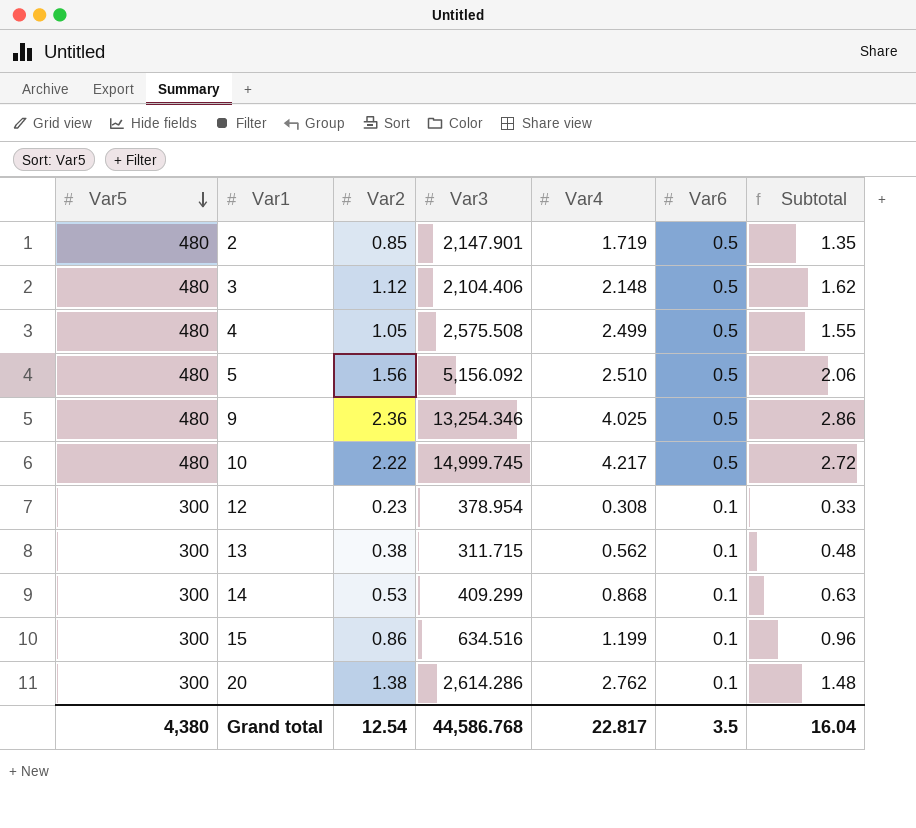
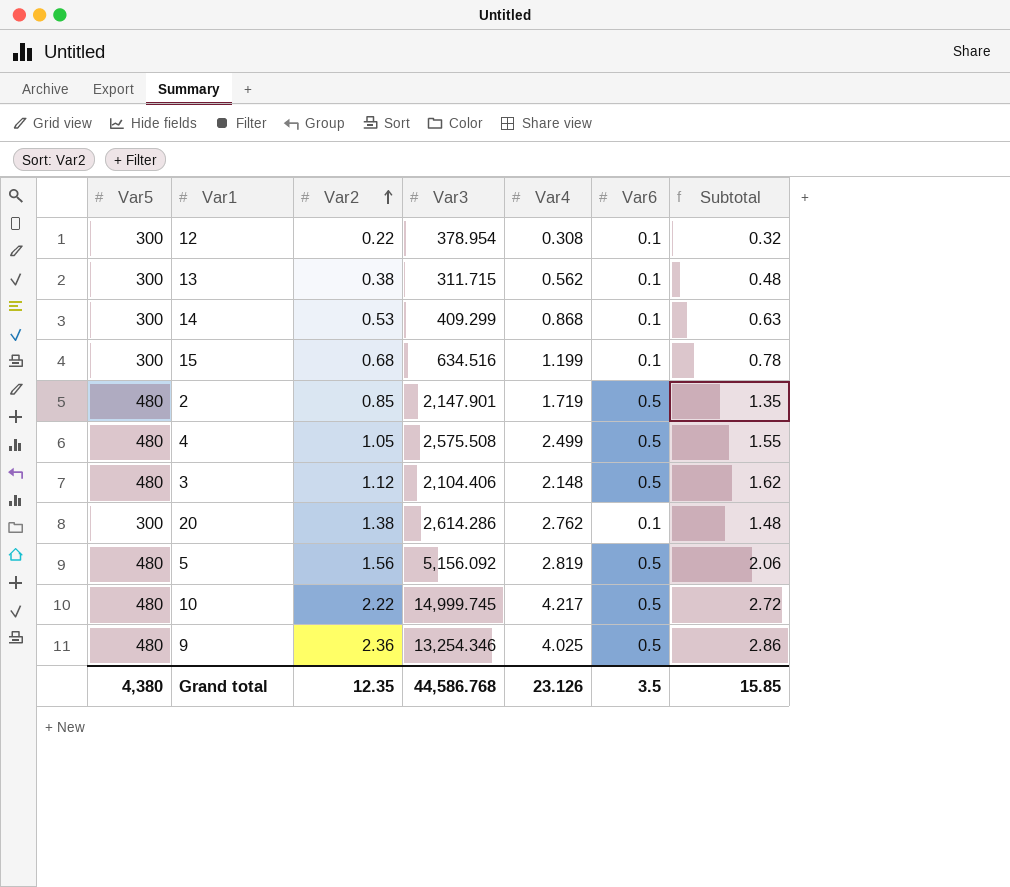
row order: Var5 descending -> Var2 ascending
12 | Var2: 0.23 -> 0.22
12 | Subtotal: 0.33 -> 0.32
15 | Var2: 0.86 -> 0.68
15 | Subtotal: 0.96 -> 0.78
5 | Var4: 2.510 -> 2.819
Grand total | Var2: 12.54 -> 12.35
Grand total | Var4: 22.817 -> 23.126
Grand total | Subtotal: 16.04 -> 15.85

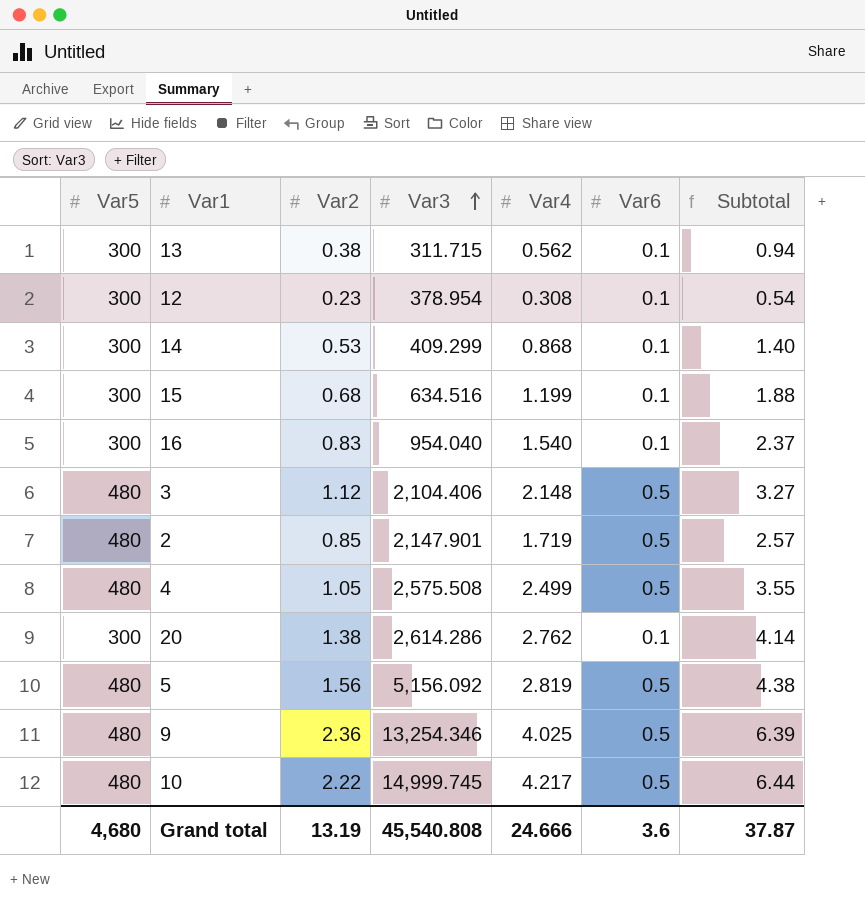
row order: Var2 ascending -> Var3 ascending
column Subtotal | formula: [Var2] + [Var6] -> [Var2] + [Var4]
12 | Var2: 0.22 -> 0.23
row 16: none -> 300 | 0.83 | 954.040 | 1.540 | 0.1 | 2.37
Grand total | Var5: 4,380 -> 4,680
Grand total | Var2: 12.35 -> 13.19
Grand total | Var3: 44,586.768 -> 45,540.808
Grand total | Var4: 23.126 -> 24.666
Grand total | Var6: 3.5 -> 3.6
Grand total | Subtotal: 15.85 -> 37.87

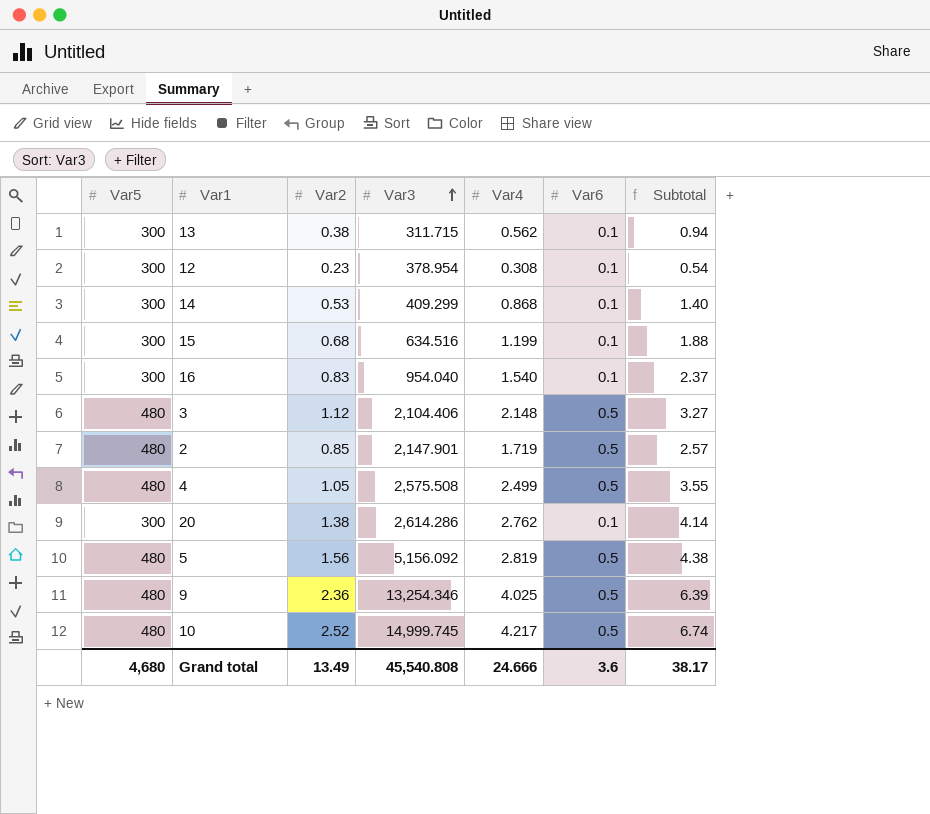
10 | Var2: 2.22 -> 2.52
10 | Subtotal: 6.44 -> 6.74
Grand total | Var2: 13.19 -> 13.49
Grand total | Subtotal: 37.87 -> 38.17

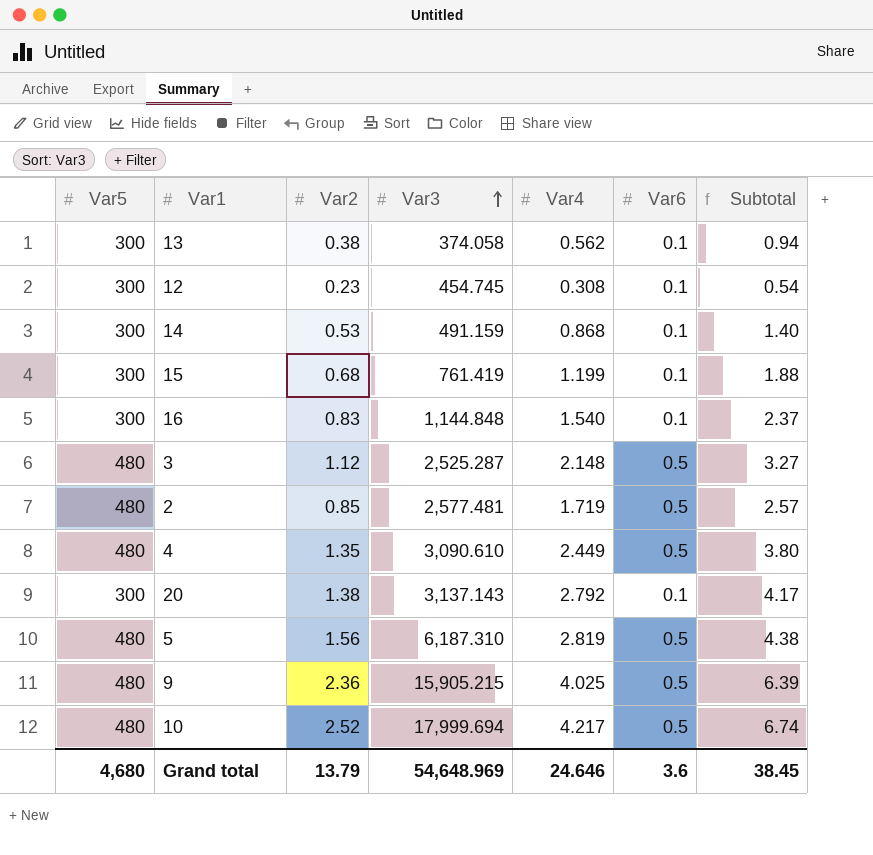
13 | Var3: 311.715 -> 374.058
12 | Var3: 378.954 -> 454.745
14 | Var3: 409.299 -> 491.159
15 | Var3: 634.516 -> 761.419
16 | Var3: 954.040 -> 1,144.848
3 | Var3: 2,104.406 -> 2,525.287
2 | Var3: 2,147.901 -> 2,577.481
4 | Var2: 1.05 -> 1.35
4 | Var3: 2,575.508 -> 3,090.610
4 | Var4: 2.499 -> 2.449
4 | Subtotal: 3.55 -> 3.80
20 | Var3: 2,614.286 -> 3,137.143
20 | Var4: 2.762 -> 2.792
20 | Subtotal: 4.14 -> 4.17
5 | Var3: 5,156.092 -> 6,187.310
9 | Var3: 13,254.346 -> 15,905.215
10 | Var3: 14,999.745 -> 17,999.694
Grand total | Var2: 13.49 -> 13.79
Grand total | Var3: 45,540.808 -> 54,648.969
Grand total | Var4: 24.666 -> 24.646
Grand total | Subtotal: 38.17 -> 38.45

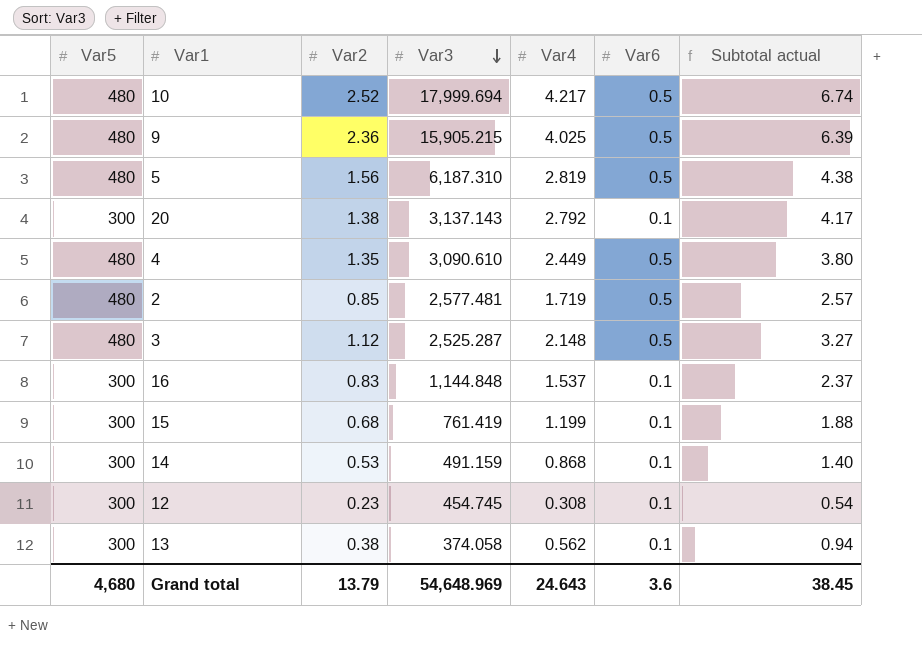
row order: Var3 ascending -> Var3 descending
column name: Subtotal -> Subtotal actual
16 | Var4: 1.540 -> 1.537
Grand total | Var4: 24.646 -> 24.643

